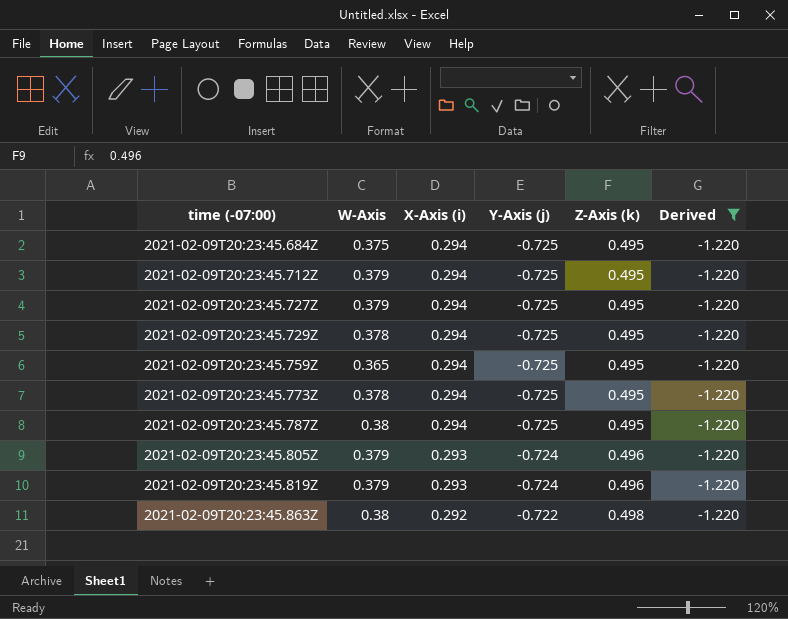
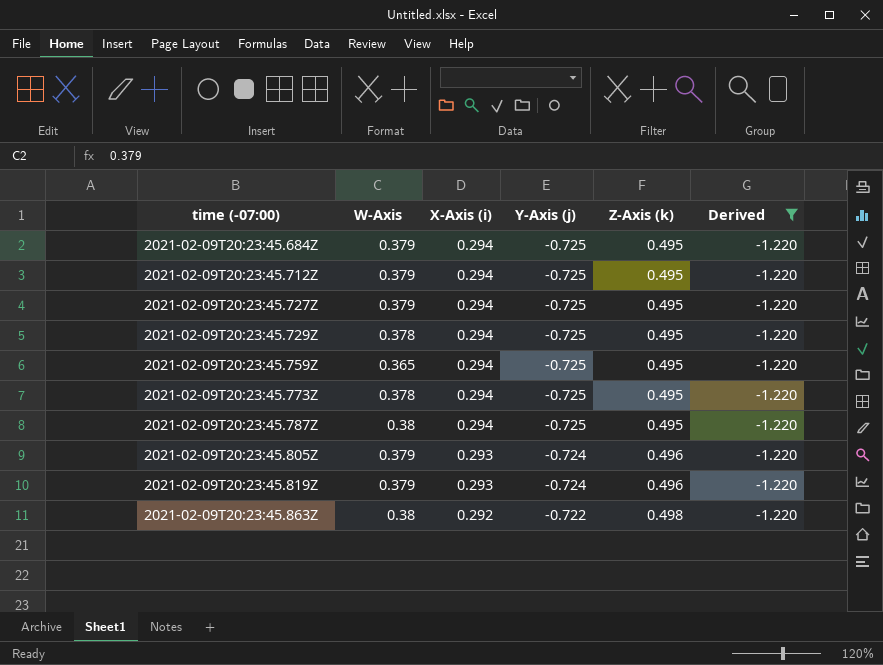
2021-02-09T20:23:45.684Z | W-Axis: 0.375 -> 0.379

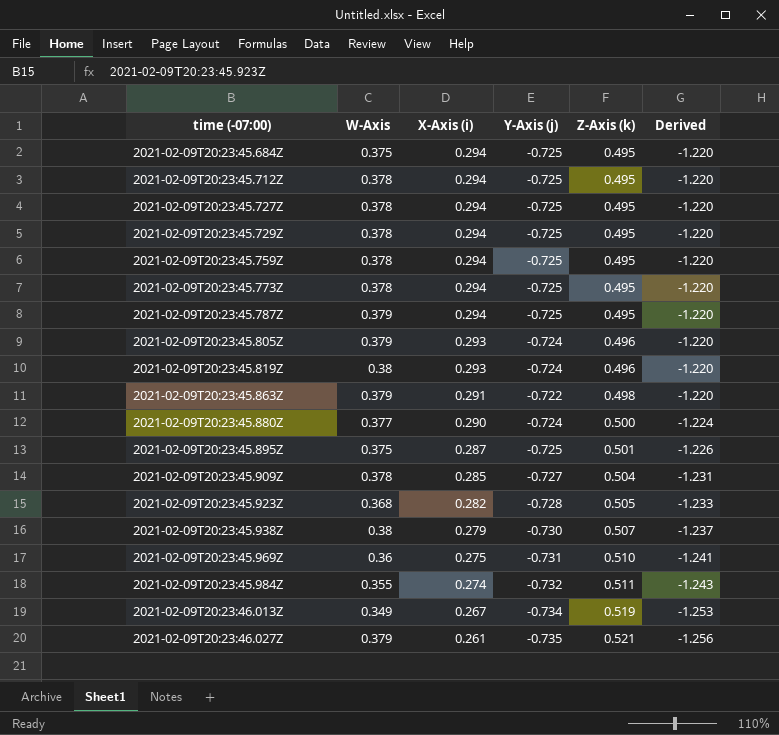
filter: Derived = -1.220 -> none
2021-02-09T20:23:45.684Z | W-Axis: 0.379 -> 0.375
2021-02-09T20:23:45.712Z | W-Axis: 0.379 -> 0.378
2021-02-09T20:23:45.727Z | W-Axis: 0.379 -> 0.378
2021-02-09T20:23:45.759Z | W-Axis: 0.365 -> 0.378
2021-02-09T20:23:45.787Z | W-Axis: 0.38 -> 0.379
2021-02-09T20:23:45.819Z | W-Axis: 0.379 -> 0.38
2021-02-09T20:23:45.863Z | W-Axis: 0.38 -> 0.379
2021-02-09T20:23:45.863Z | X-Axis (i): 0.292 -> 0.291

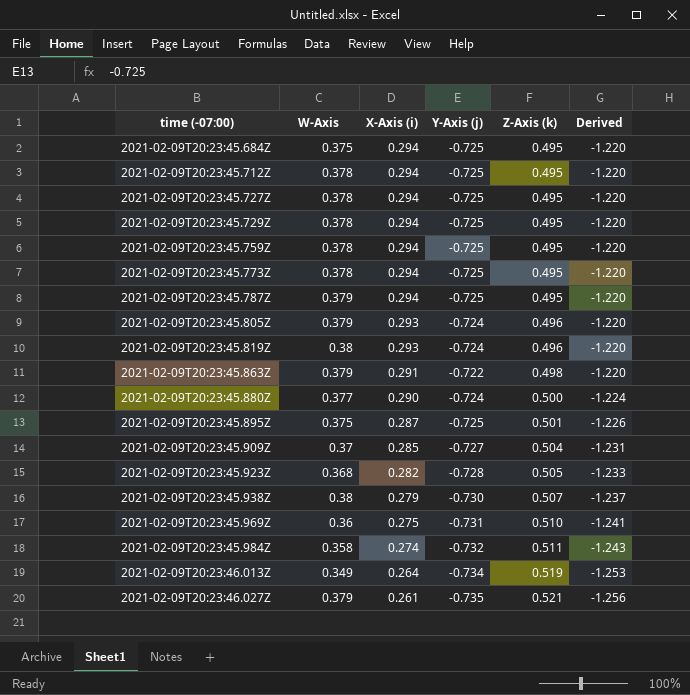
2021-02-09T20:23:45.909Z | W-Axis: 0.378 -> 0.37
2021-02-09T20:23:45.984Z | W-Axis: 0.355 -> 0.358
2021-02-09T20:23:46.013Z | X-Axis (i): 0.267 -> 0.264

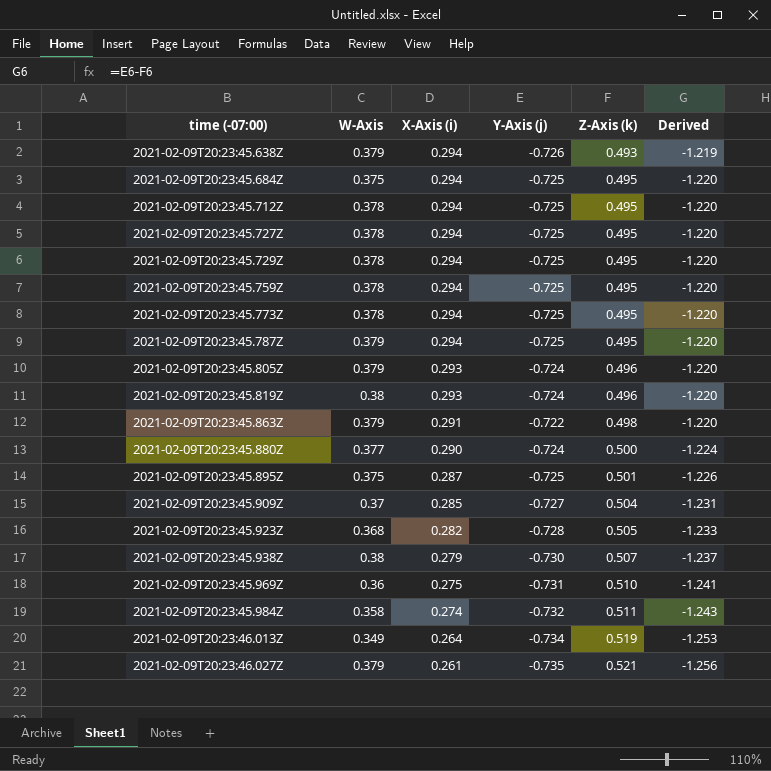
row 2021-02-09T20:23:45.638Z: none -> 0.379 | 0.294 | -0.726 | 0.493 | -1.219

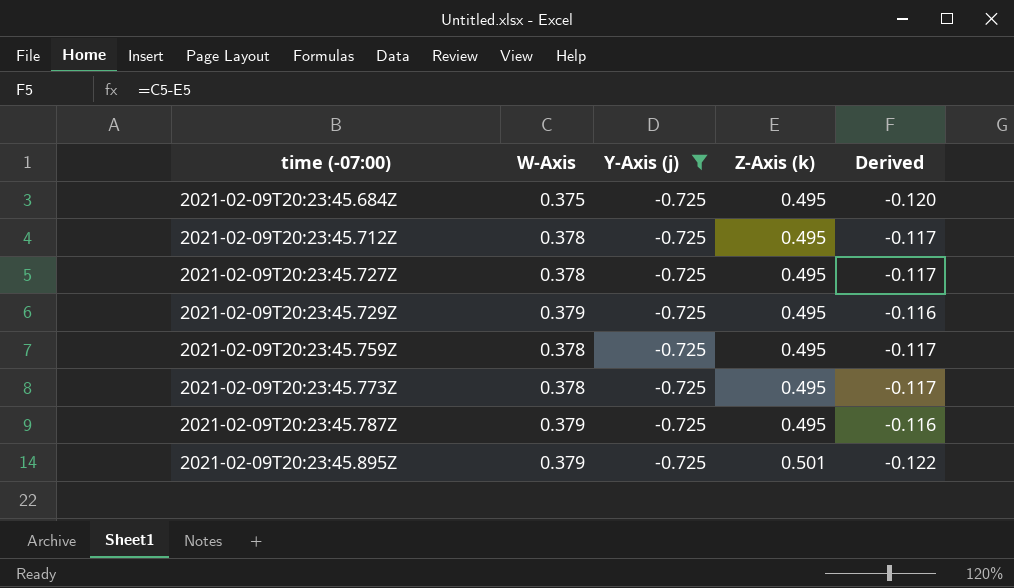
filter: none -> Y-Axis (j) = -0.725
column X-Axis (i) | position: 3 -> none
column Derived | formula: [Y-Axis (j)] - [Z-Axis (k)] -> [W-Axis] - [Z-Axis (k)]
2021-02-09T20:23:45.729Z | W-Axis: 0.378 -> 0.379
2021-02-09T20:23:45.895Z | W-Axis: 0.375 -> 0.379

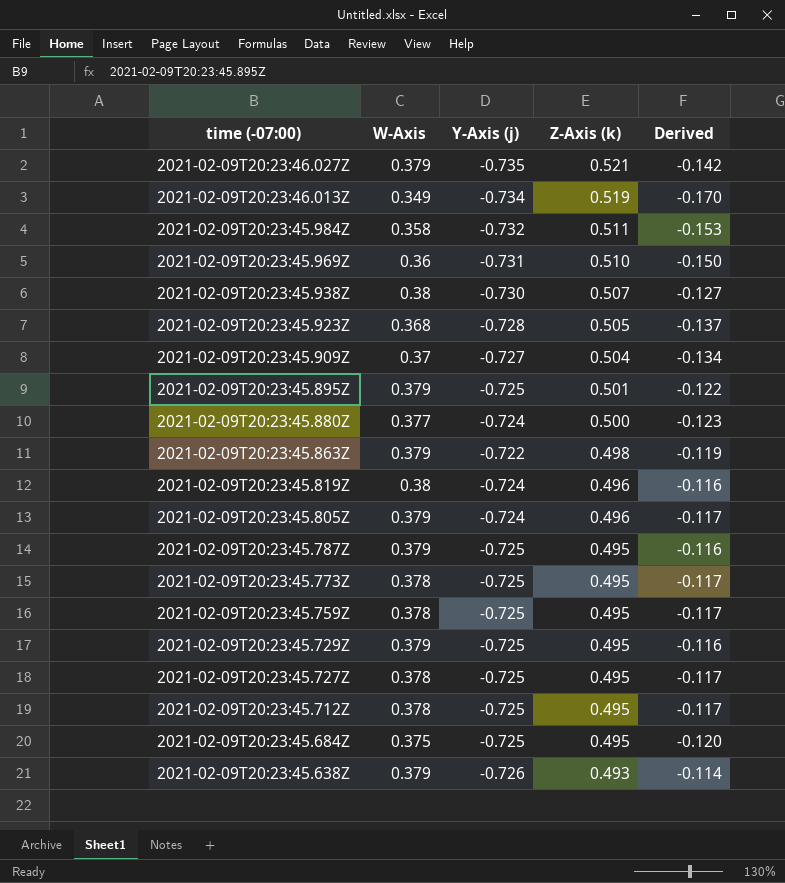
filter: Y-Axis (j) = -0.725 -> none
row order: time (-07:00) ascending -> time (-07:00) descending

